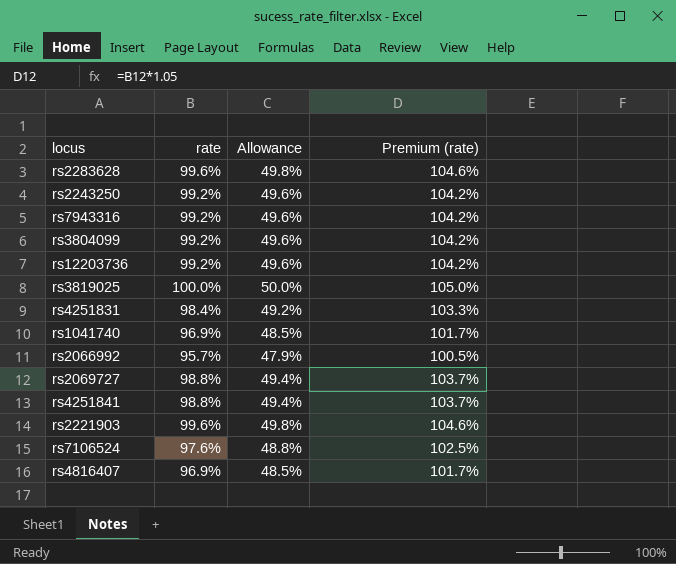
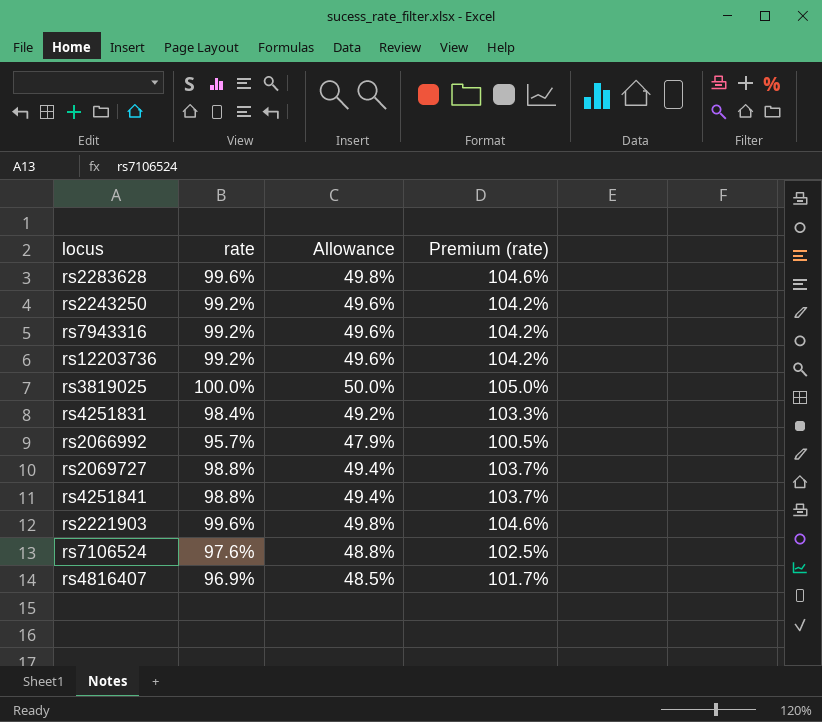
row rs3804099: 99.2% | 49.6% | 104.2% -> none
row rs1041740: 96.9% | 48.5% | 101.7% -> none

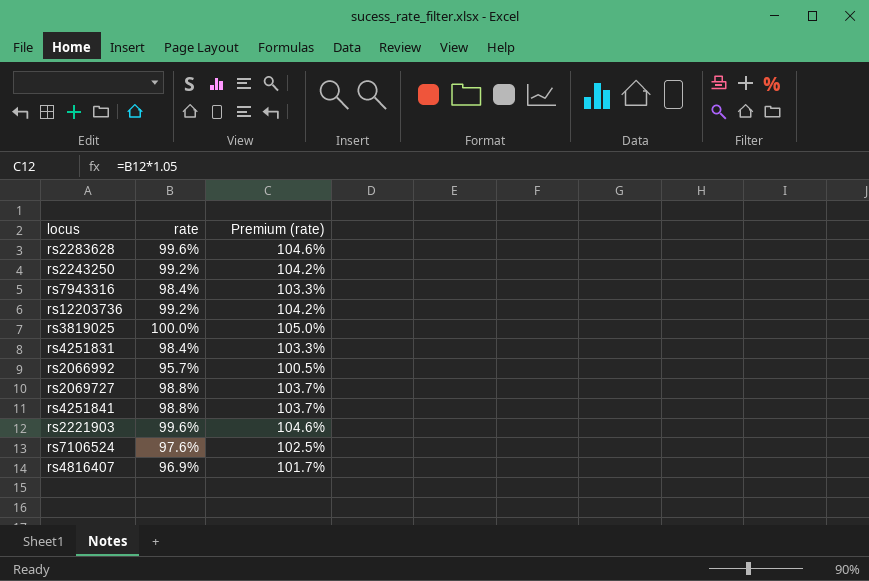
column Allowance | formula: [rate] * 0.5 -> none
rs7943316 | rate: 99.2% -> 98.4%
rs7943316 | Premium (rate): 104.2% -> 103.3%

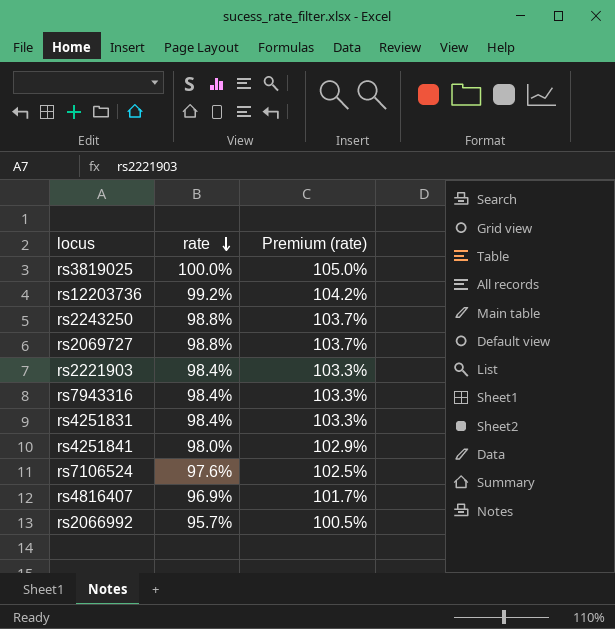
row order: none -> rate descending
row rs2283628: 99.6% | 104.6% -> none
rs2243250 | rate: 99.2% -> 98.8%
rs2243250 | Premium (rate): 104.2% -> 103.7%
rs2221903 | rate: 99.6% -> 98.4%
rs2221903 | Premium (rate): 104.6% -> 103.3%
rs4251841 | rate: 98.8% -> 98.0%
rs4251841 | Premium (rate): 103.7% -> 102.9%

